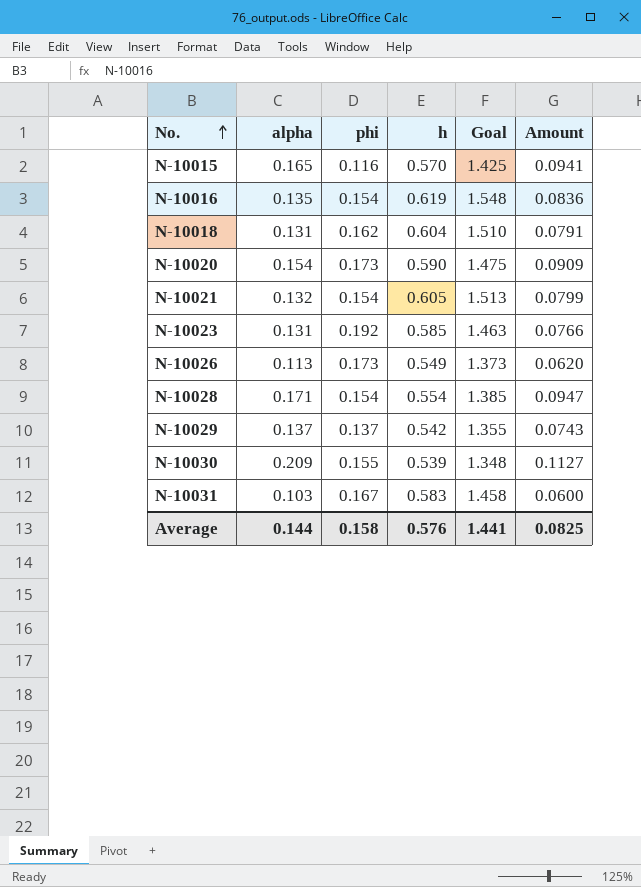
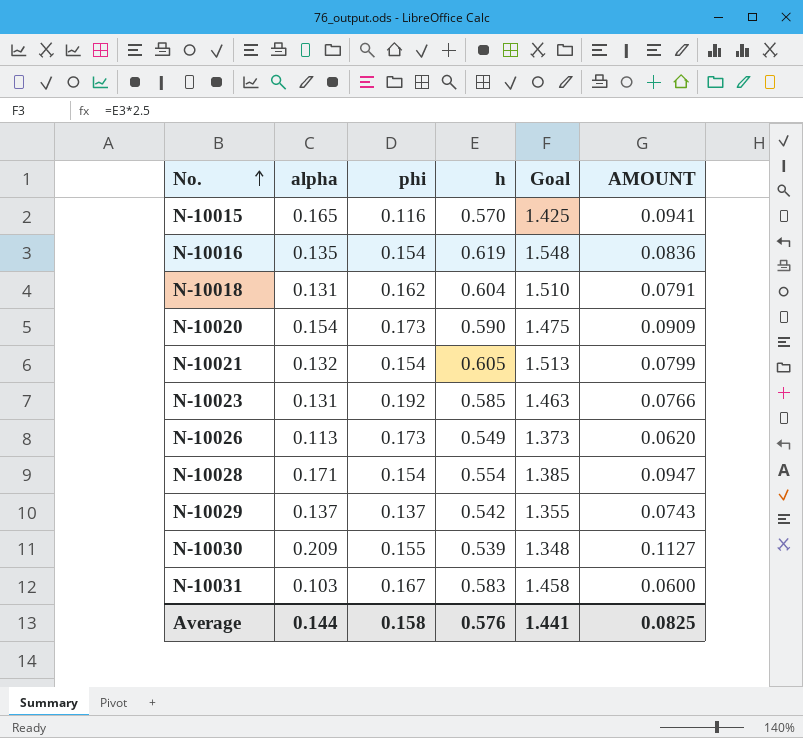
column name: Amount -> AMOUNT

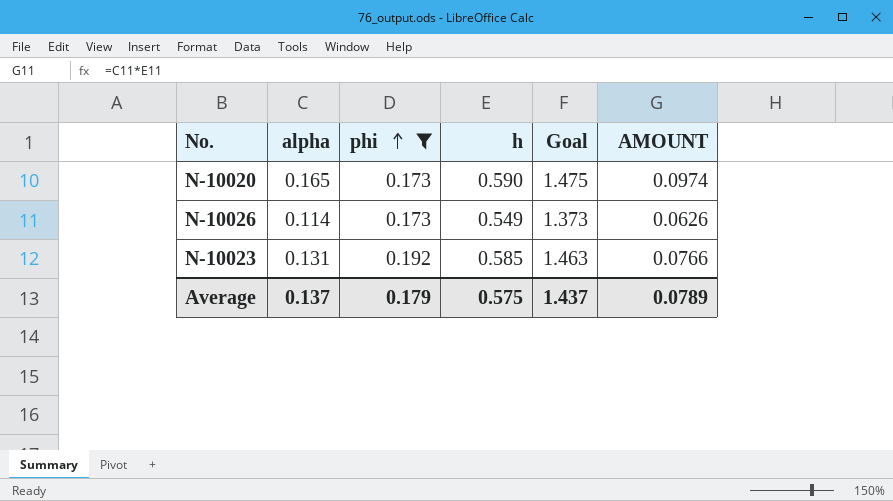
filter: none -> phi >= 0.173
row order: No. ascending -> phi ascending
N-10020 | alpha: 0.154 -> 0.165
N-10020 | AMOUNT: 0.0909 -> 0.0974
N-10026 | alpha: 0.113 -> 0.114
N-10026 | AMOUNT: 0.0620 -> 0.0626
Average | alpha: 0.144 -> 0.137
Average | phi: 0.158 -> 0.179
Average | h: 0.576 -> 0.575
Average | Goal: 1.441 -> 1.437
Average | AMOUNT: 0.0825 -> 0.0789

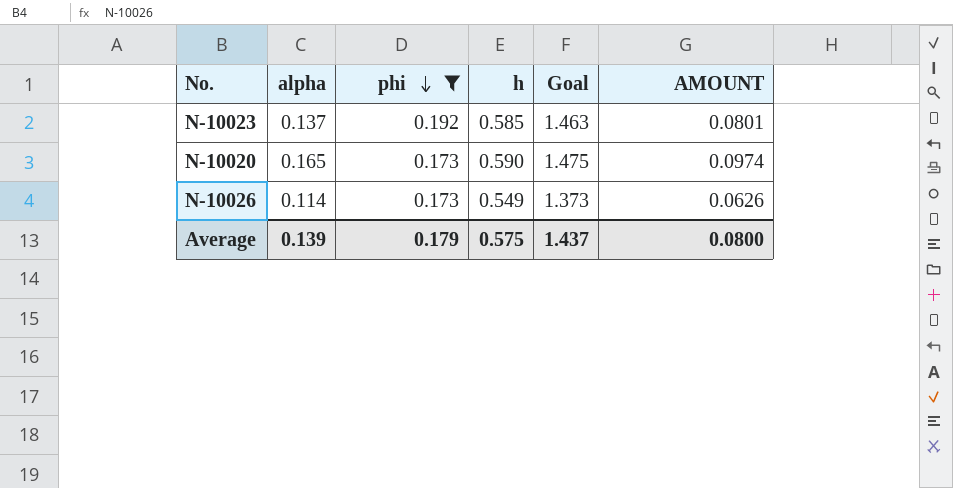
row order: phi ascending -> phi descending
N-10023 | alpha: 0.131 -> 0.137
N-10023 | AMOUNT: 0.0766 -> 0.0801
Average | alpha: 0.137 -> 0.139
Average | AMOUNT: 0.0789 -> 0.0800

